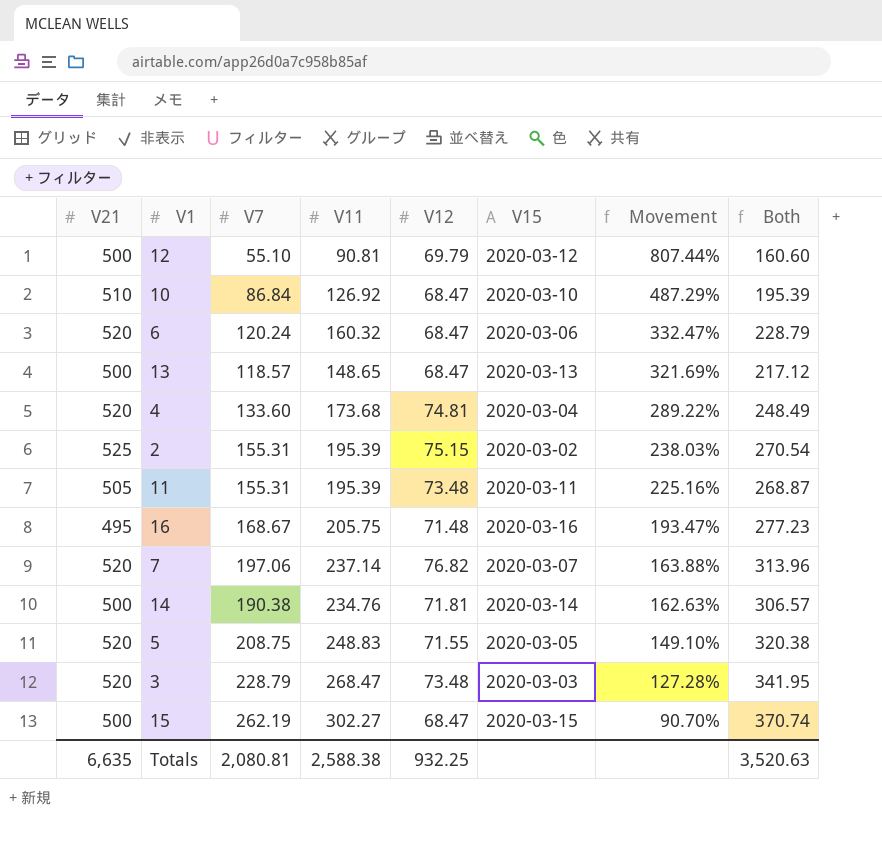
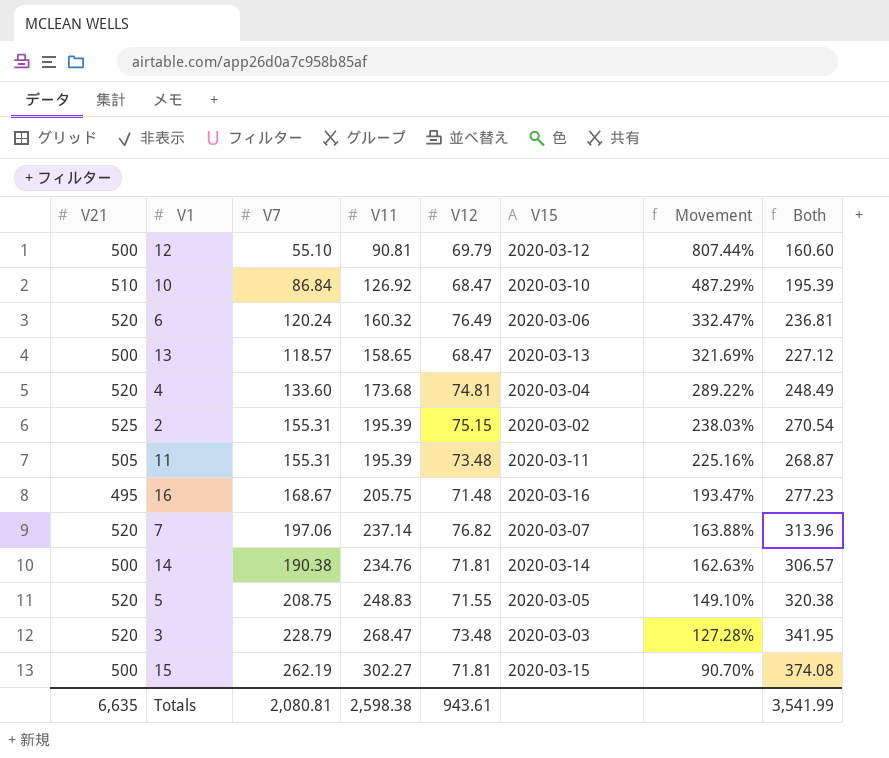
6 | V12: 68.47 -> 76.49
6 | Both: 228.79 -> 236.81
13 | V11: 148.65 -> 158.65
13 | Both: 217.12 -> 227.12
15 | V12: 68.47 -> 71.81
15 | Both: 370.74 -> 374.08
Totals | V11: 2,588.38 -> 2,598.38
Totals | V12: 932.25 -> 943.61
Totals | Both: 3,520.63 -> 3,541.99

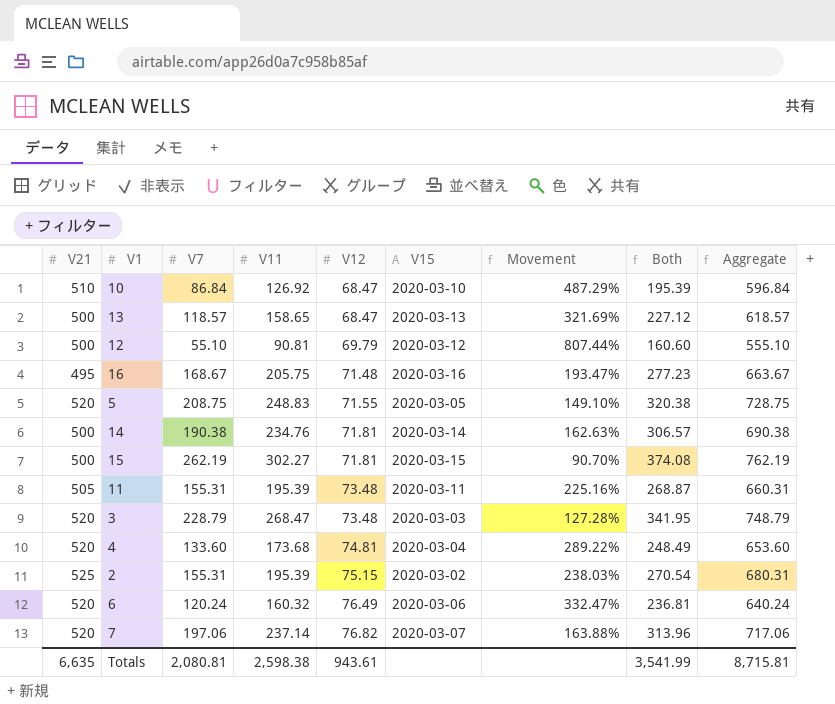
row order: Movement descending -> V12 ascending
column Aggregate | formula: none -> [V21] + [V7]

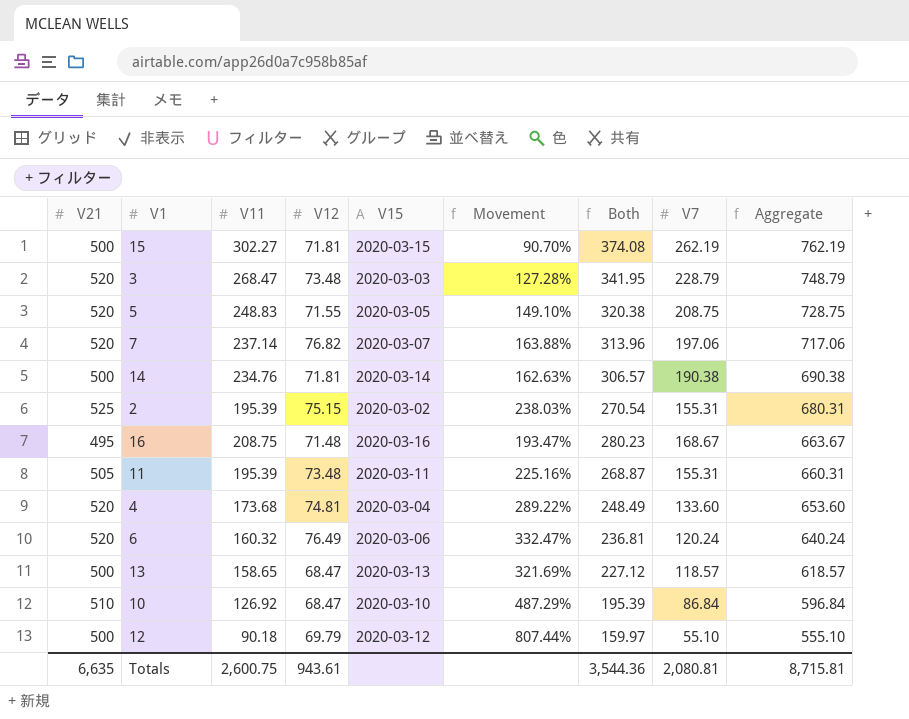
row order: V12 ascending -> Aggregate descending
column V7 | position: 3 -> 8
16 | V11: 205.75 -> 208.75
16 | Both: 277.23 -> 280.23
12 | V11: 90.81 -> 90.18
12 | Both: 160.60 -> 159.97
Totals | V11: 2,598.38 -> 2,600.75
Totals | Both: 3,541.99 -> 3,544.36

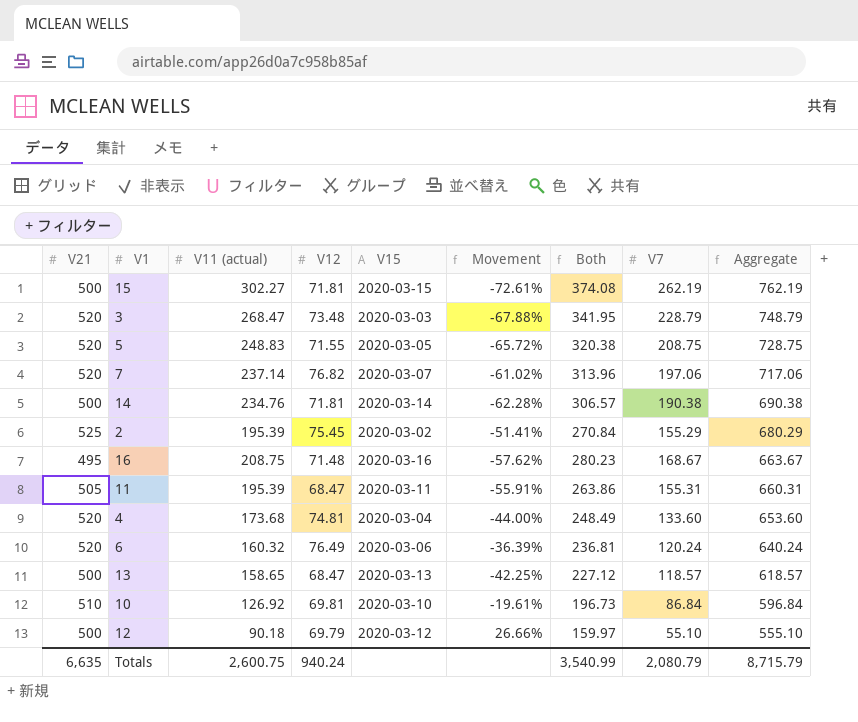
column name: V11 -> V11 (actual)
column Movement | formula: ([V21] - [V7]) / [V7] -> ([V12] - [V7]) / [V7]
2 | V12: 75.15 -> 75.45
2 | Both: 270.54 -> 270.84
2 | V7: 155.31 -> 155.29
2 | Aggregate: 680.31 -> 680.29
11 | V12: 73.48 -> 68.47
11 | Both: 268.87 -> 263.86
10 | V12: 68.47 -> 69.81
10 | Both: 195.39 -> 196.73
Totals | V12: 943.61 -> 940.24
Totals | Both: 3,544.36 -> 3,540.99
Totals | V7: 2,080.81 -> 2,080.79
Totals | Aggregate: 8,715.81 -> 8,715.79

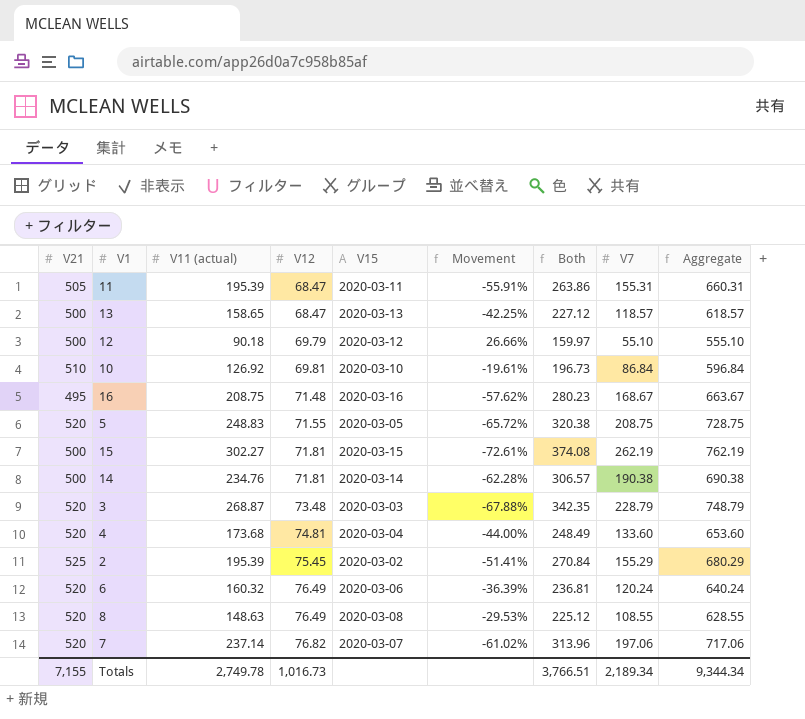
row order: Aggregate descending -> V12 ascending
3 | V11 (actual): 268.47 -> 268.87
3 | Both: 341.95 -> 342.35
row 8: none -> 520 | 148.63 | 76.49 | 2020-03-08 | -29.53% | 225.12 | 108.55 | 628.55
Totals | V21: 6,635 -> 7,155
Totals | V11 (actual): 2,600.75 -> 2,749.78
Totals | V12: 940.24 -> 1,016.73
Totals | Both: 3,540.99 -> 3,766.51
Totals | V7: 2,080.79 -> 2,189.34
Totals | Aggregate: 8,715.79 -> 9,344.34

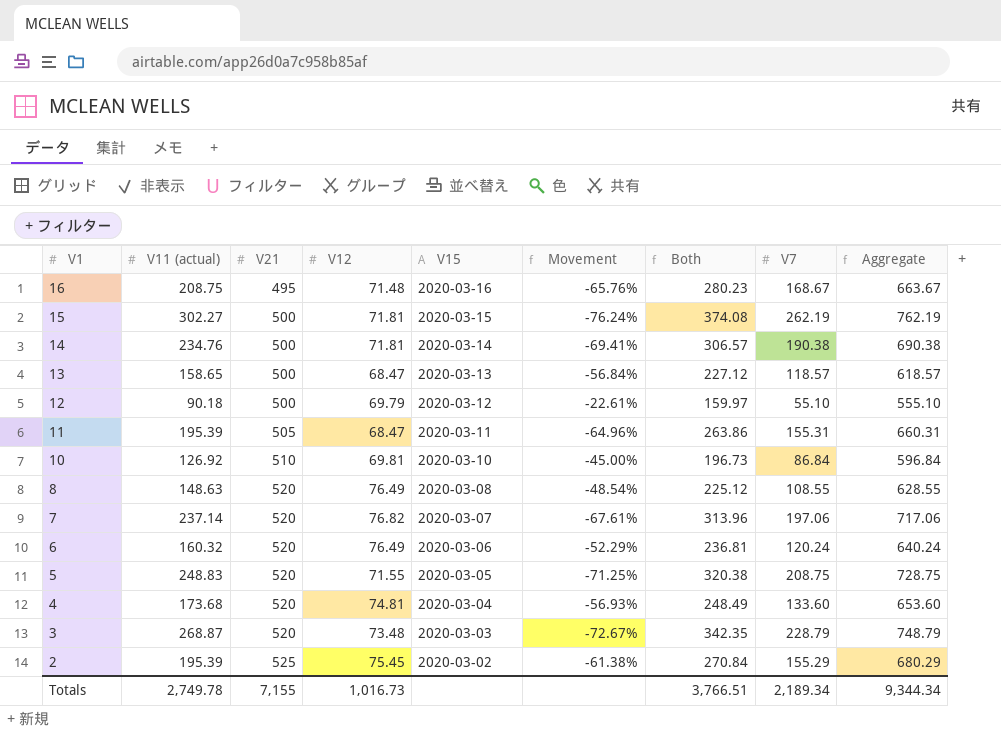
row order: V12 ascending -> V1 descending
column V21 | position: 1 -> 3
column Movement | formula: ([V12] - [V7]) / [V7] -> ([V12] - [V11 (actual)]) / [V11 (actual)]

